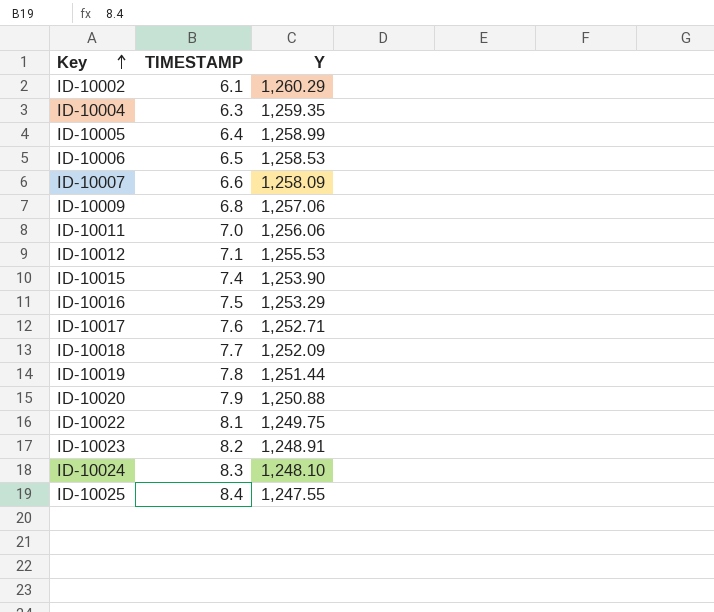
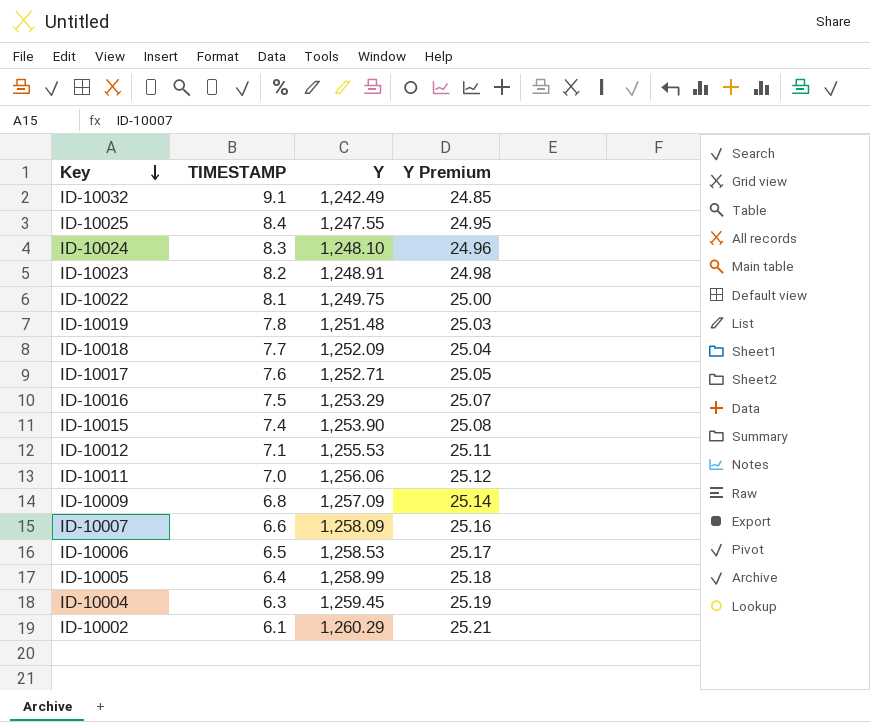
row order: Key ascending -> Key descending
column Y Premium | formula: none -> [Y] * 0.02
row ID-10020: 7.9 | 1,250.88 -> none
row ID-10032: none -> 9.1 | 1,242.49 | 24.85
ID-10019 | Y: 1,251.44 -> 1,251.48
ID-10009 | Y: 1,257.06 -> 1,257.09
ID-10004 | Y: 1,259.35 -> 1,259.45

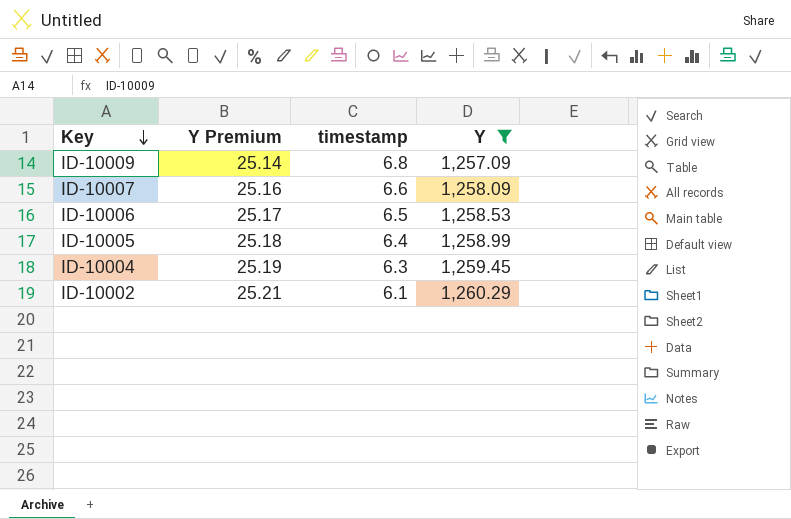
filter: none -> Y >= 1,257.09
column Y Premium | position: 4 -> 2
column name: TIMESTAMP -> timestamp

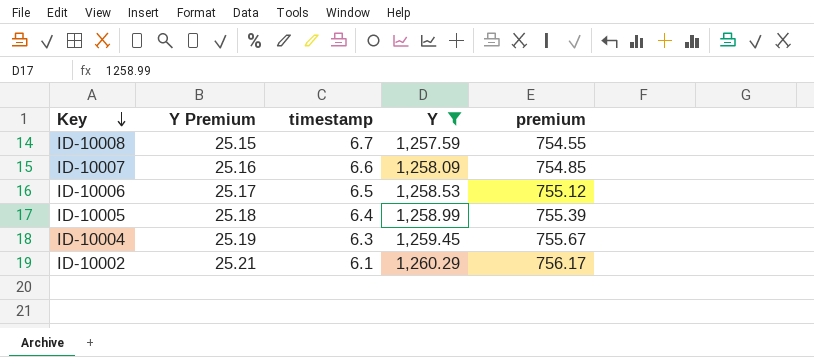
column premium | formula: none -> [Y] * 0.6
row ID-10009: 25.14 | 6.8 | 1,257.09 -> none
row ID-10008: none -> 25.15 | 6.7 | 1,257.59 | 754.55

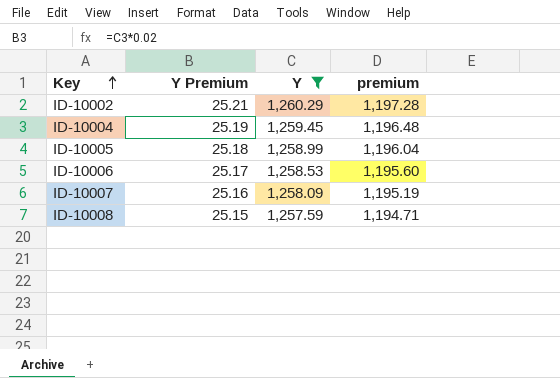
row order: Key descending -> Key ascending
column timestamp | position: 3 -> none
column premium | formula: [Y] * 0.6 -> [Y] * 0.95

